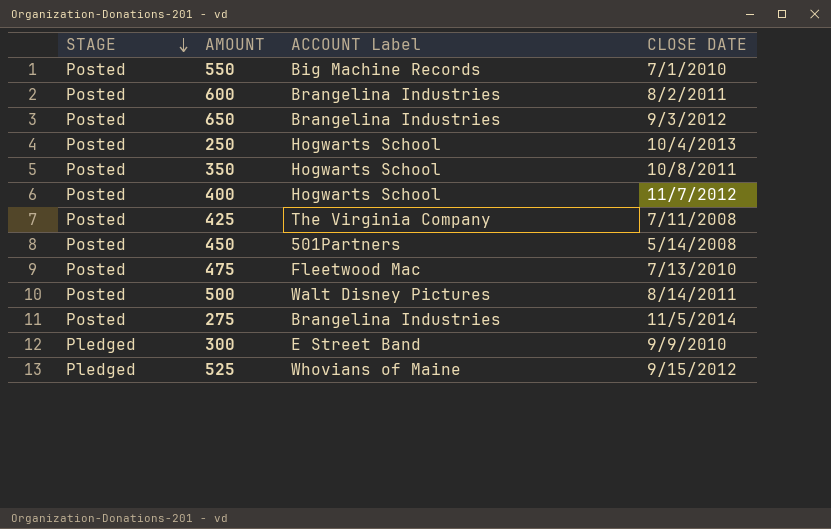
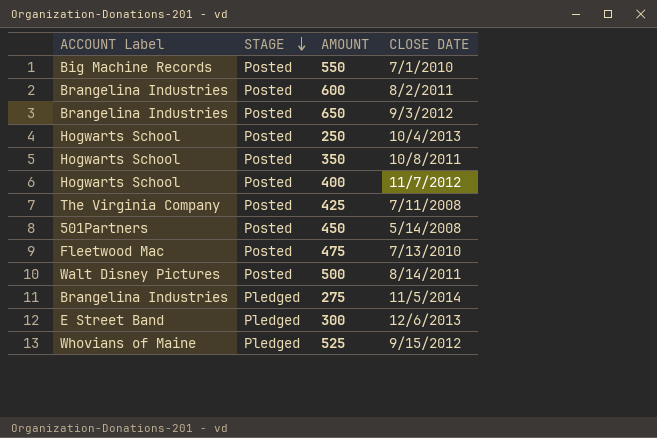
column ACCOUNT Label | position: 3 -> 1
275 | STAGE: Posted -> Pledged
300 | CLOSE DATE: 9/9/2010 -> 12/6/2013

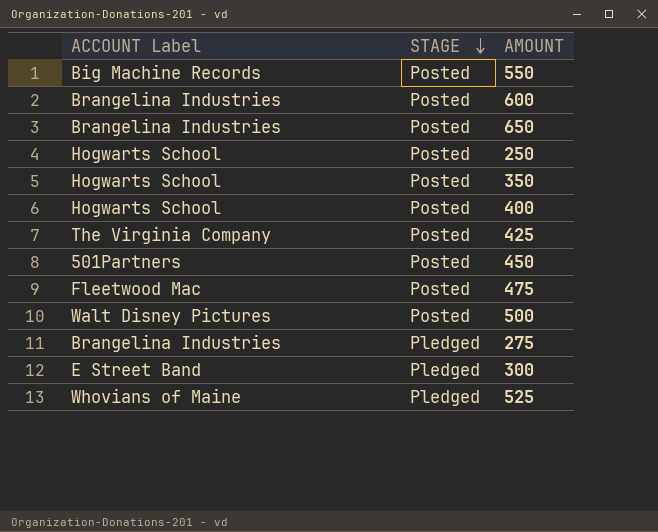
column CLOSE DATE | position: 4 -> none

